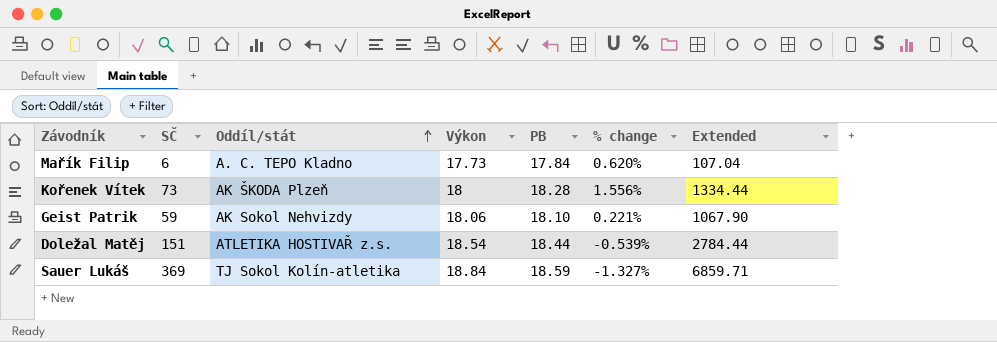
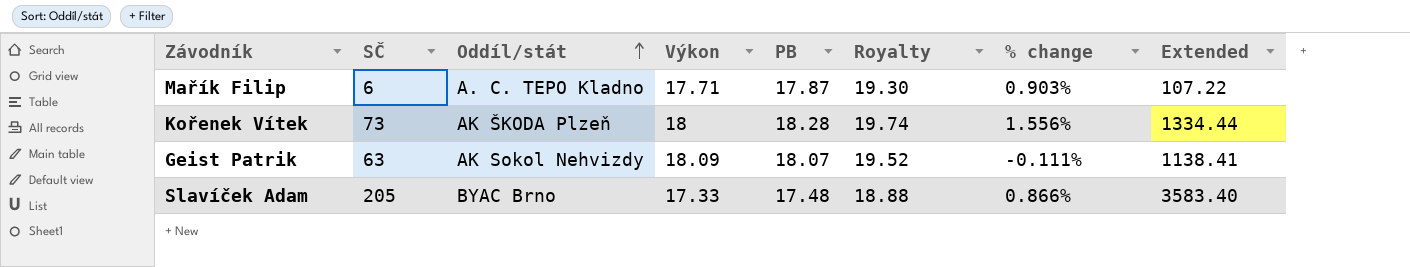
column Royalty | formula: none -> [PB] * 1.08
row Doležal Matěj: 151 | ATLETIKA HOSTIVAŘ z.s. | 18.54 | 18.44 | -0.539% | 2784.44 -> none
row Sauer Lukáš: 369 | TJ Sokol Kolín-atletika | 18.84 | 18.59 | -1.327% | 6859.71 -> none
Mařík Filip | Výkon: 17.73 -> 17.71
Mařík Filip | PB: 17.84 -> 17.87
Mařík Filip | % change: 0.620% -> 0.903%
Mařík Filip | Extended: 107.04 -> 107.22
Geist Patrik | SČ: 59 -> 63
Geist Patrik | Výkon: 18.06 -> 18.09
Geist Patrik | PB: 18.10 -> 18.07
Geist Patrik | % change: 0.221% -> -0.111%
Geist Patrik | Extended: 1067.90 -> 1138.41
row Slavíček Adam: none -> 205 | BYAC Brno | 17.33 | 17.48 | 18.88 | 0.866% | 3583.40

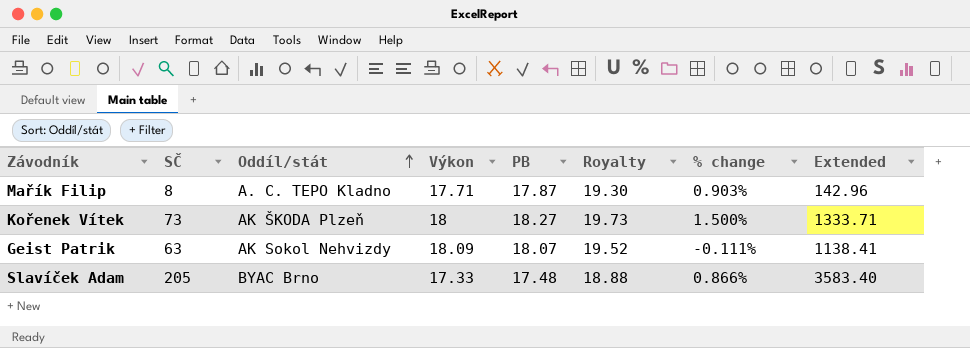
Mařík Filip | SČ: 6 -> 8
Mařík Filip | Extended: 107.22 -> 142.96
Kořenek Vítek | PB: 18.28 -> 18.27
Kořenek Vítek | Royalty: 19.74 -> 19.73
Kořenek Vítek | % change: 1.556% -> 1.500%
Kořenek Vítek | Extended: 1334.44 -> 1333.71

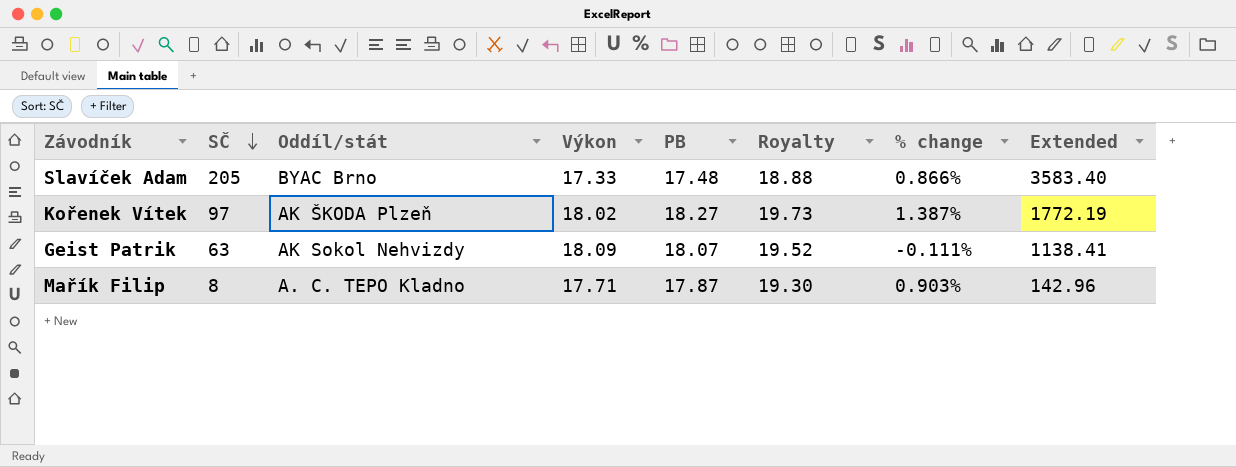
row order: Oddíl/stát ascending -> SČ descending
Kořenek Vítek | SČ: 73 -> 97
Kořenek Vítek | Výkon: 18 -> 18.02
Kořenek Vítek | % change: 1.500% -> 1.387%
Kořenek Vítek | Extended: 1333.71 -> 1772.19

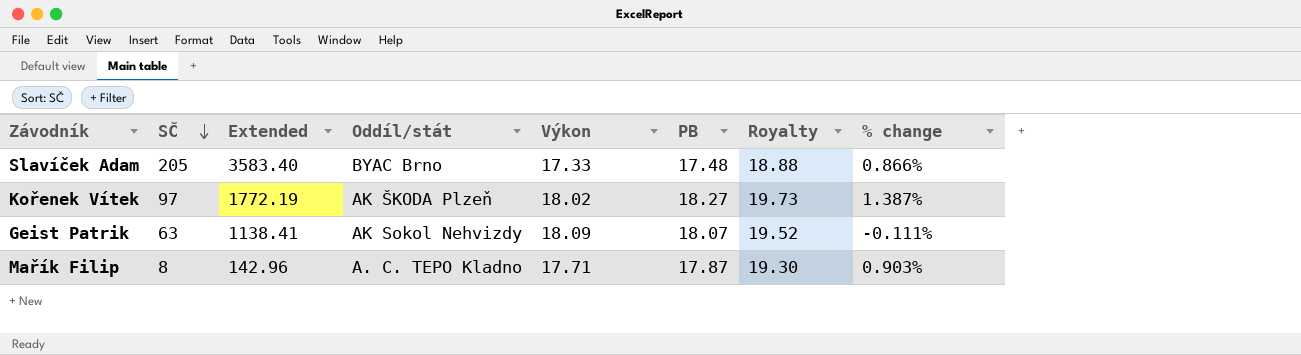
column Extended | position: 8 -> 3

